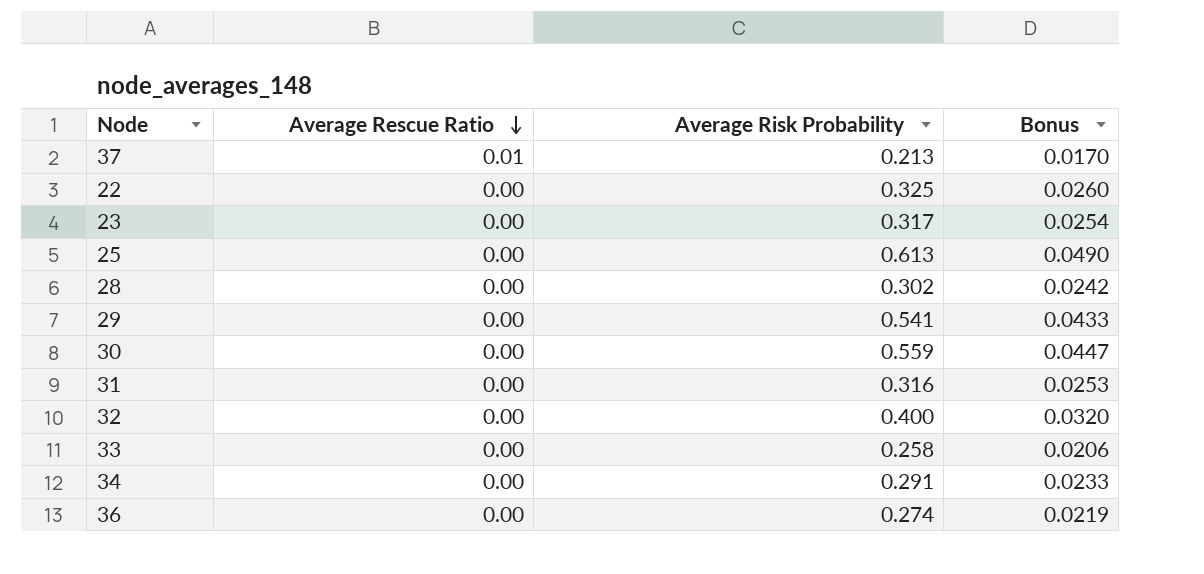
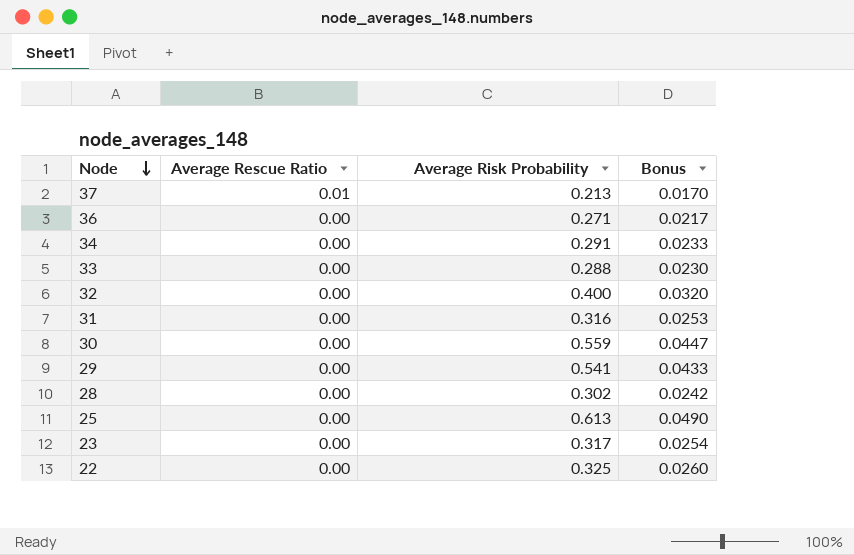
row order: Average Rescue Ratio descending -> Node descending
36 | Average Risk Probability: 0.274 -> 0.271
36 | Bonus: 0.0219 -> 0.0217
33 | Average Risk Probability: 0.258 -> 0.288
33 | Bonus: 0.0206 -> 0.0230

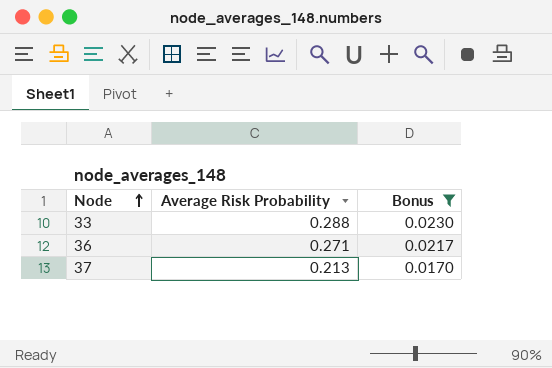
filter: none -> Bonus <= 0.0230
row order: Node descending -> Node ascending
column Average Rescue Ratio | position: 2 -> none

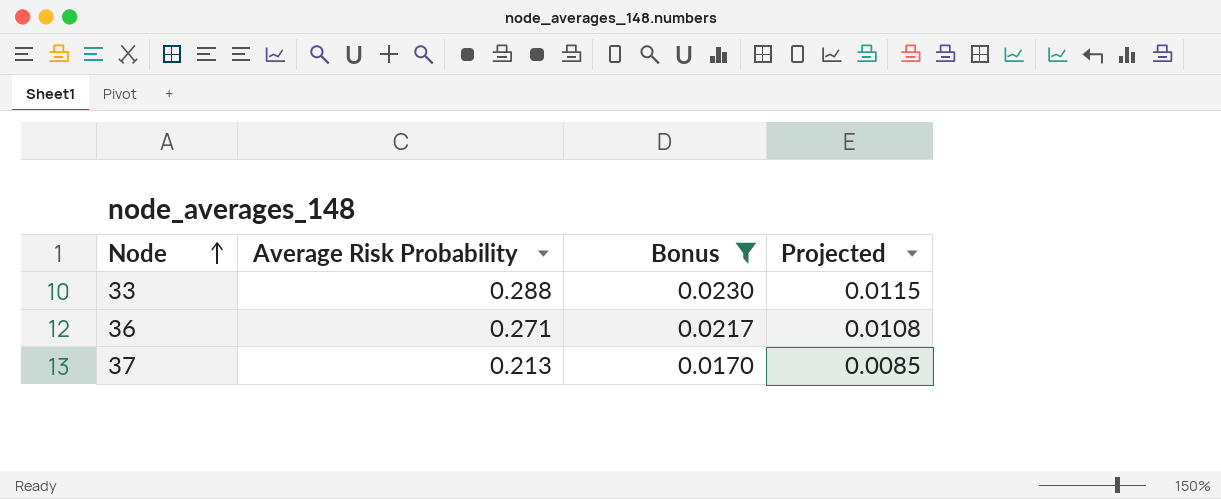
column Projected | formula: none -> [Average Risk Probability] * 0.04

